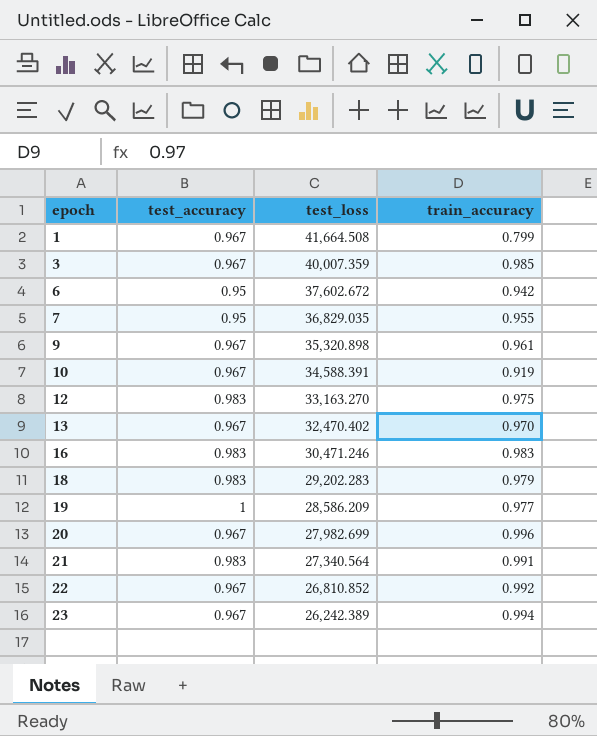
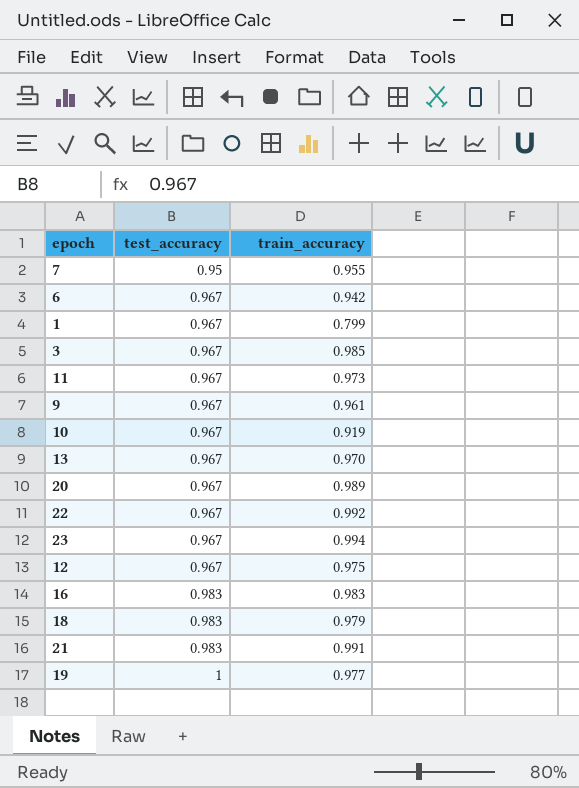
row order: epoch ascending -> test_accuracy ascending
column test_loss | position: 3 -> none
6 | test_accuracy: 0.95 -> 0.967
row 11: none -> 0.967 | 0.973
20 | train_accuracy: 0.996 -> 0.989
12 | test_accuracy: 0.983 -> 0.967

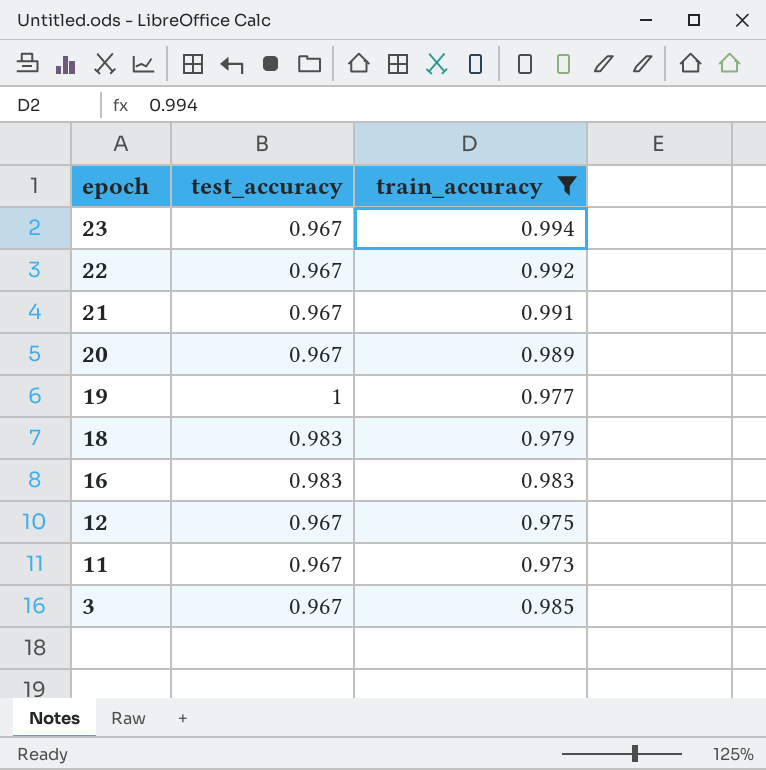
filter: none -> train_accuracy >= 0.973
row order: test_accuracy ascending -> epoch descending
21 | test_accuracy: 0.983 -> 0.967

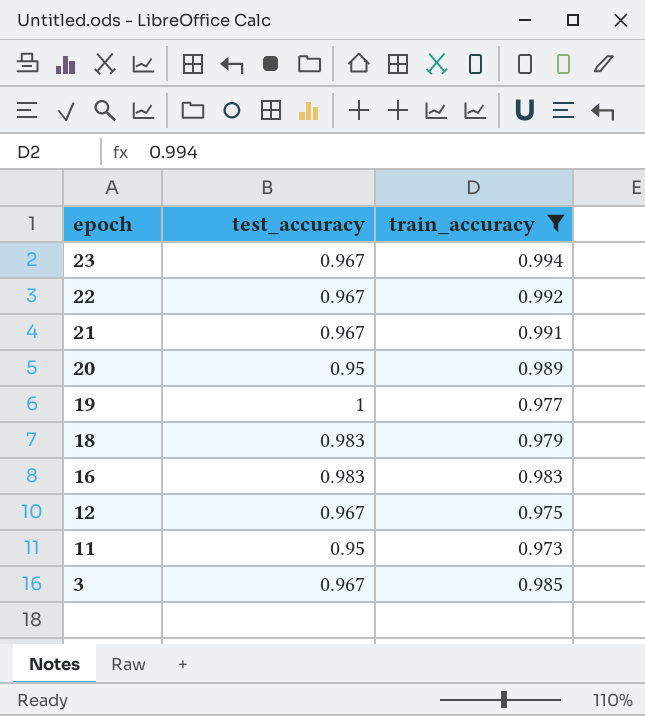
20 | test_accuracy: 0.967 -> 0.95
11 | test_accuracy: 0.967 -> 0.95

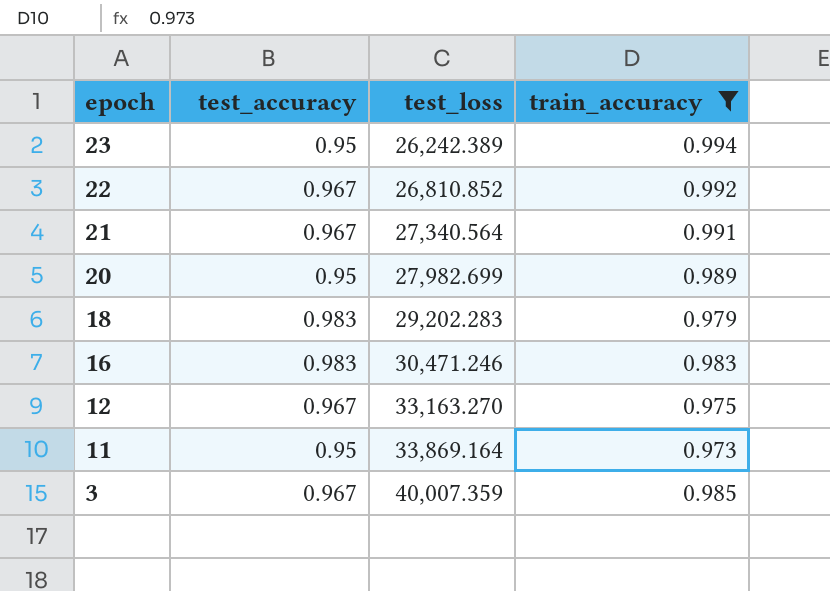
column test_loss | position: none -> 3
row 19: 1 | 0.977 -> none
23 | test_accuracy: 0.967 -> 0.95

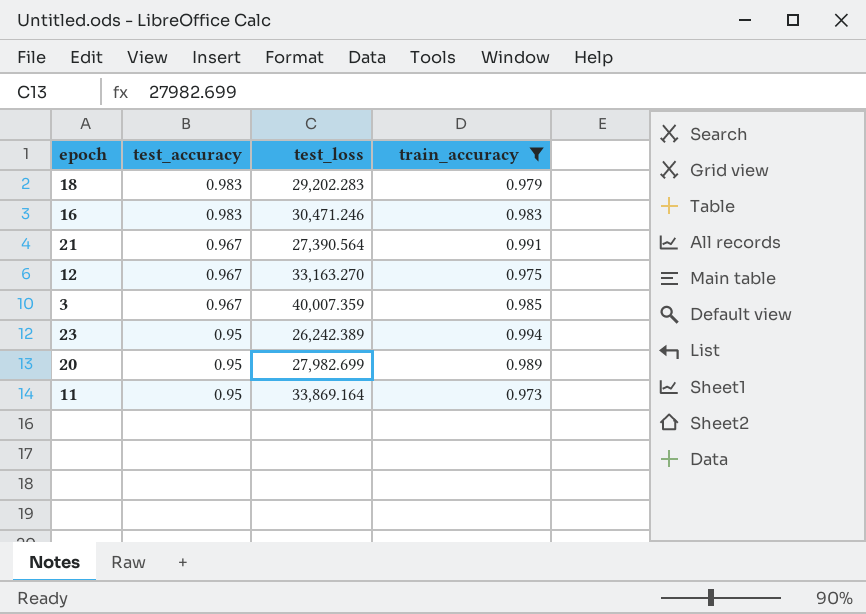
row order: epoch descending -> test_accuracy descending
row 22: 0.967 | 26,810.852 | 0.992 -> none
21 | test_loss: 27,340.564 -> 27,390.564

